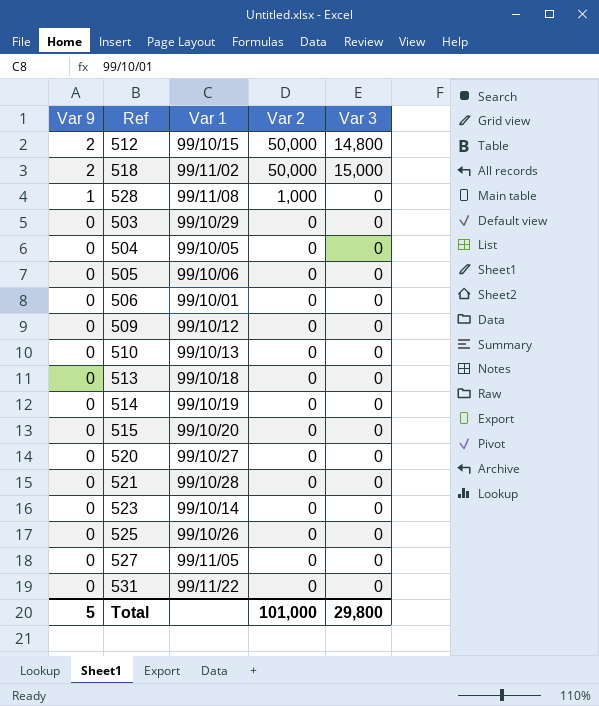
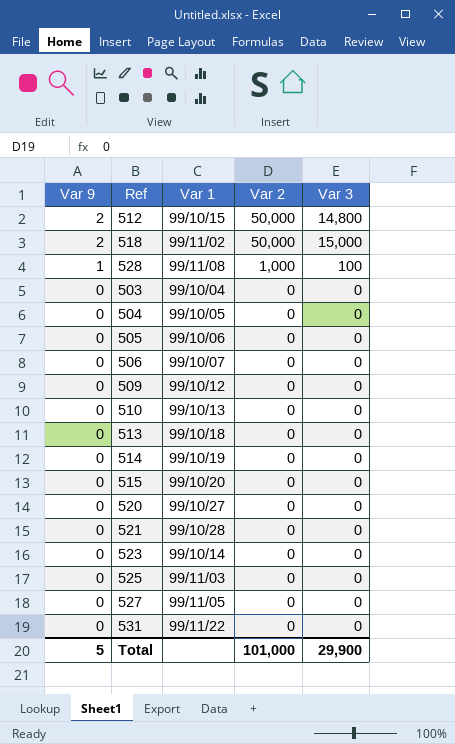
528 | Var 3: 0 -> 100
503 | Var 1: 99/10/29 -> 99/10/04
506 | Var 1: 99/10/01 -> 99/10/07
525 | Var 1: 99/10/26 -> 99/11/03
Total | Var 3: 29,800 -> 29,900

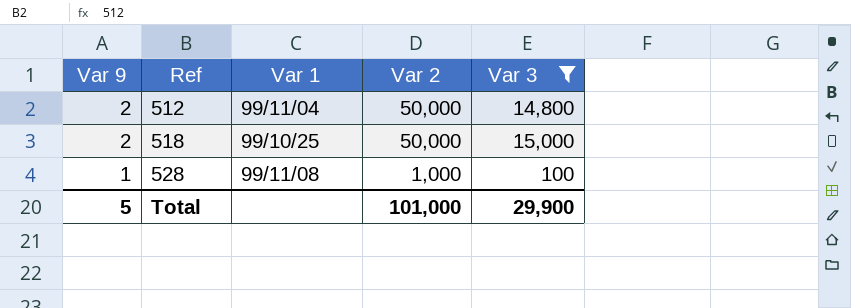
filter: none -> Var 3 != 0
512 | Var 1: 99/10/15 -> 99/11/04
518 | Var 1: 99/11/02 -> 99/10/25

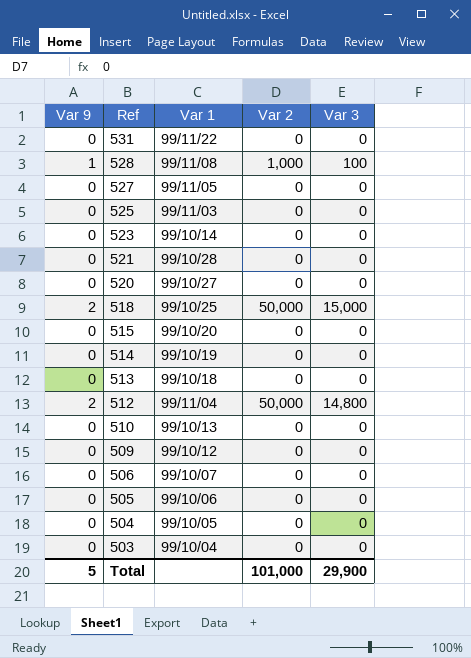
filter: Var 3 != 0 -> none
row order: Var 9 descending -> Ref descending

